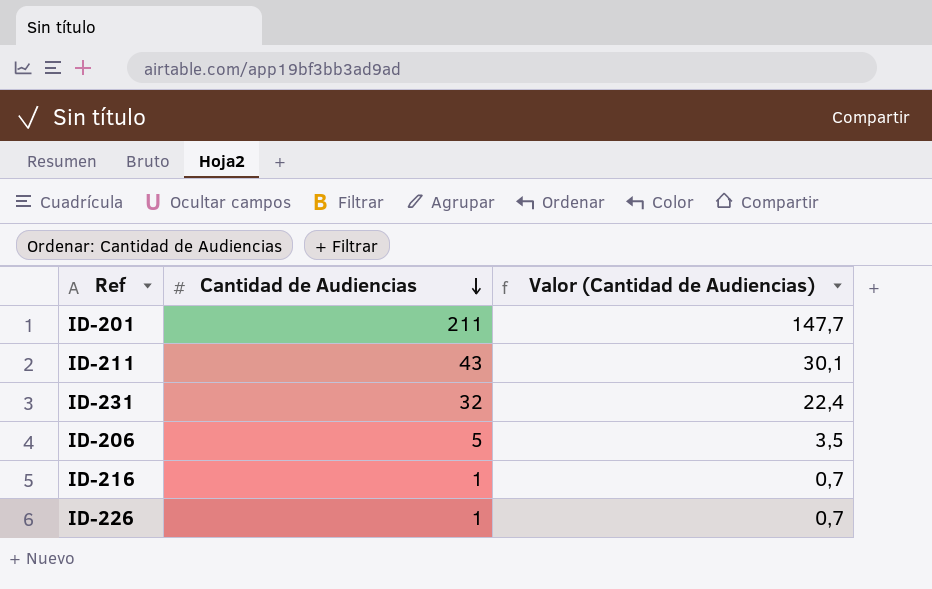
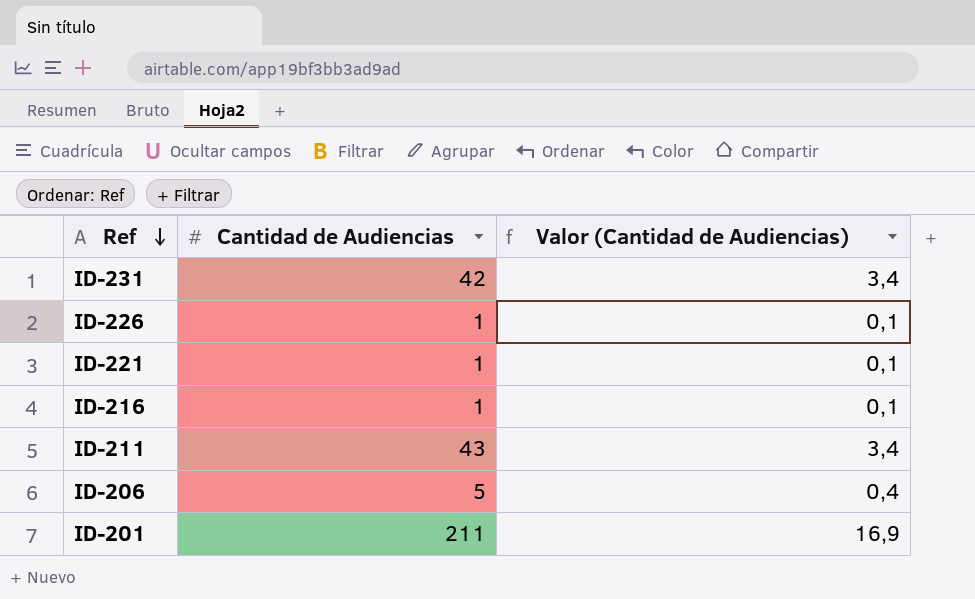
row order: Cantidad de Audiencias descending -> Ref descending
column Valor (Cantidad de Audiencias) | formula: [Cantidad de Audiencias] * 0,7 -> [Cantidad de Audiencias] * 0,08
ID-231 | Cantidad de Audiencias: 32 -> 42
row ID-221: none -> 1 | 0,1

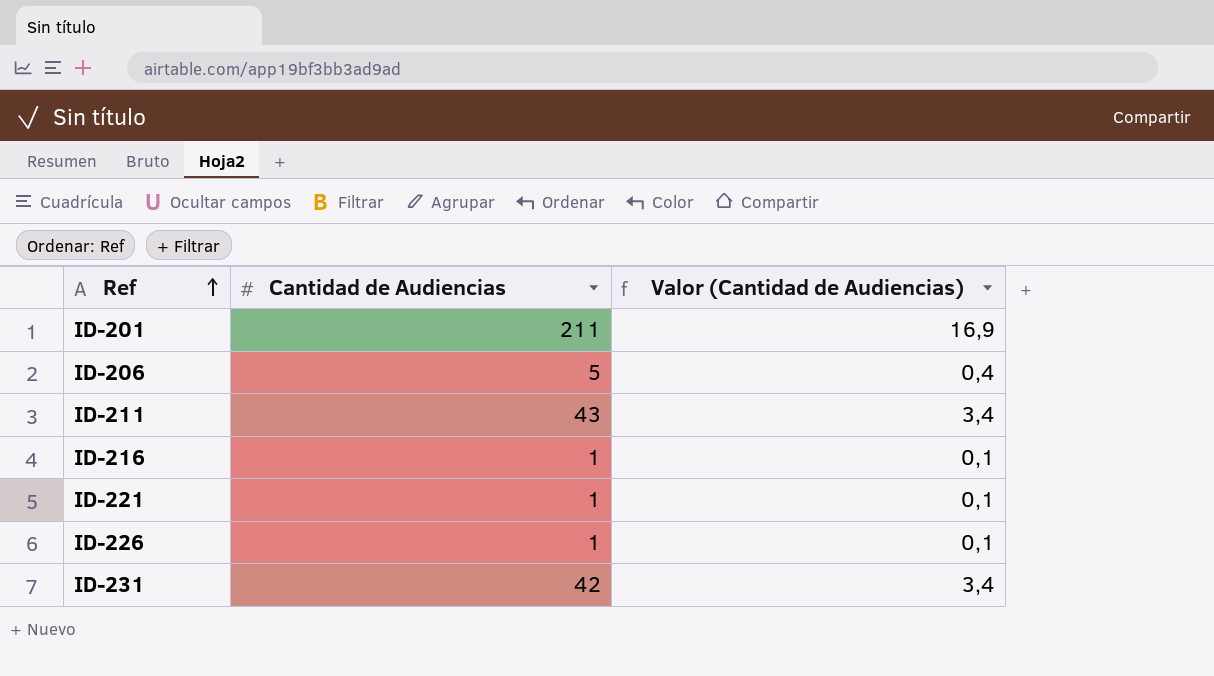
row order: Ref descending -> Ref ascending

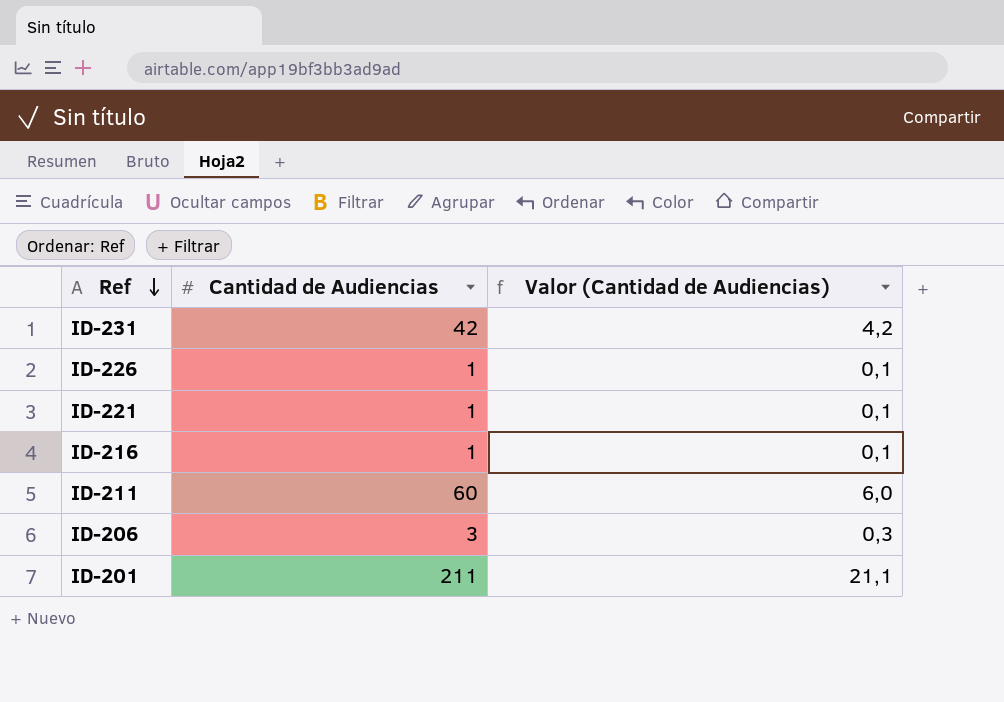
row order: Ref ascending -> Ref descending
column Valor (Cantidad de Audiencias) | formula: [Cantidad de Audiencias] * 0,08 -> [Cantidad de Audiencias] * 0,1
ID-211 | Cantidad de Audiencias: 43 -> 60
ID-206 | Cantidad de Audiencias: 5 -> 3

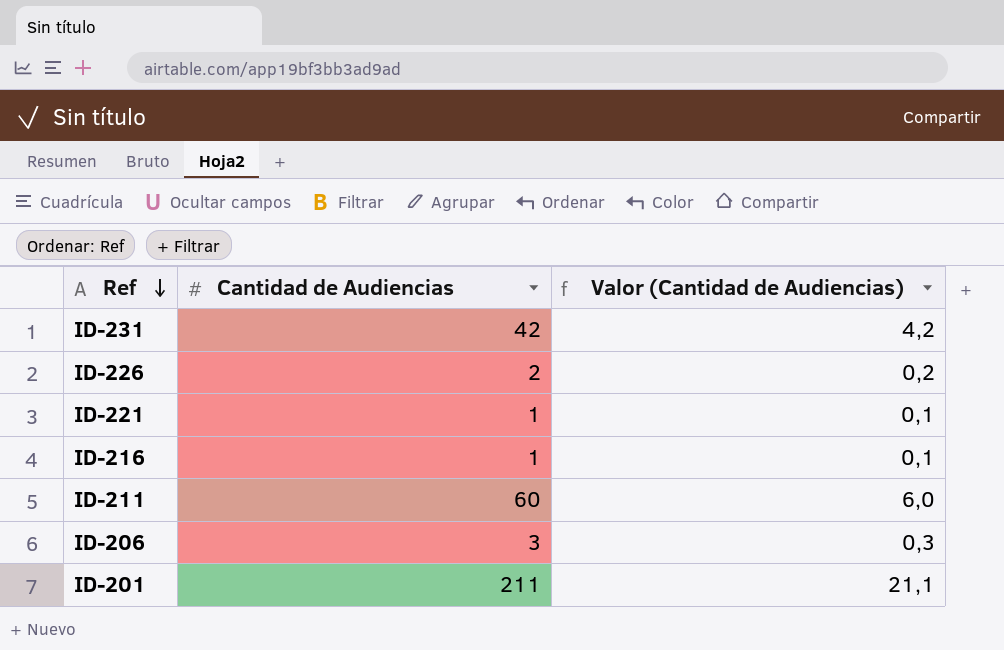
ID-226 | Cantidad de Audiencias: 1 -> 2
ID-226 | Valor (Cantidad de Audiencias): 0,1 -> 0,2

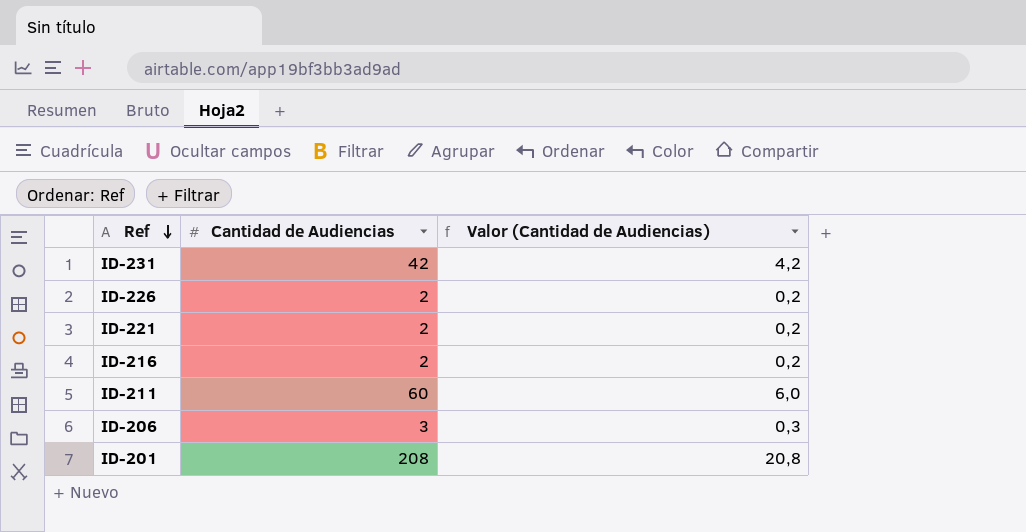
ID-221 | Cantidad de Audiencias: 1 -> 2
ID-221 | Valor (Cantidad de Audiencias): 0,1 -> 0,2
ID-216 | Cantidad de Audiencias: 1 -> 2
ID-216 | Valor (Cantidad de Audiencias): 0,1 -> 0,2
ID-201 | Cantidad de Audiencias: 211 -> 208
ID-201 | Valor (Cantidad de Audiencias): 21,1 -> 20,8

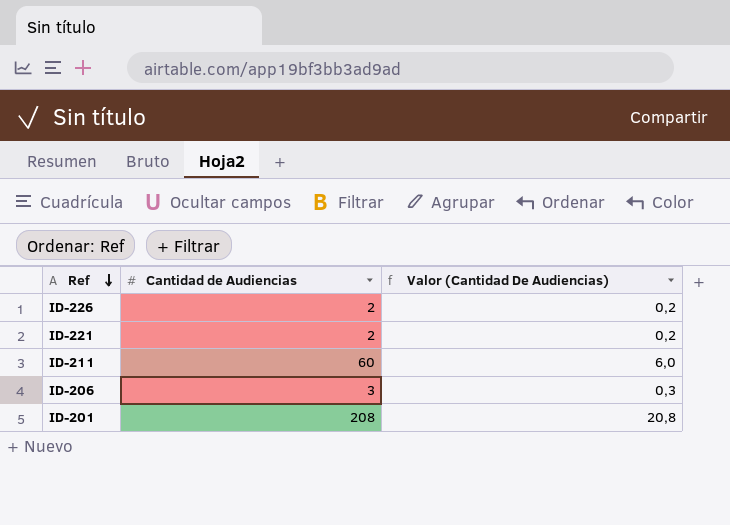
column name: Valor (Cantidad de Audiencias) -> Valor (Cantidad De Audiencias)
row ID-231: 42 | 4,2 -> none
row ID-216: 2 | 0,2 -> none

